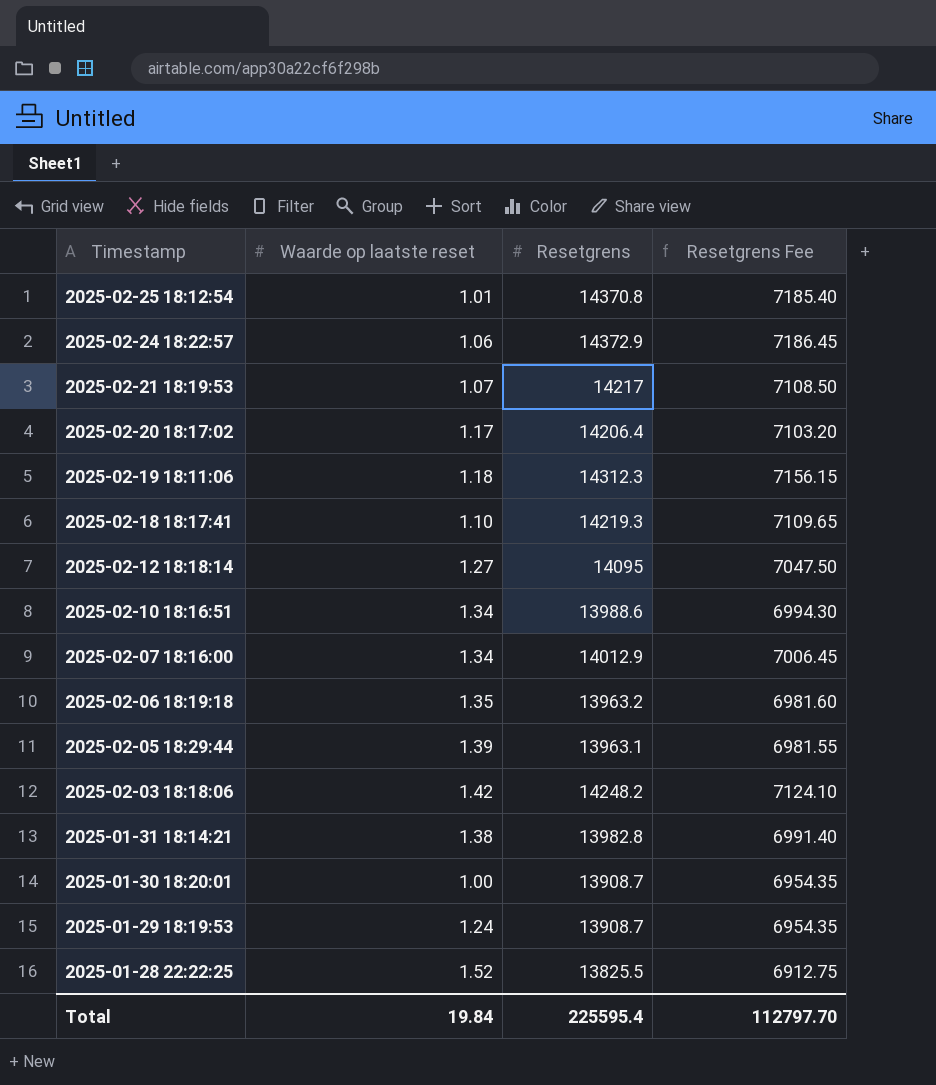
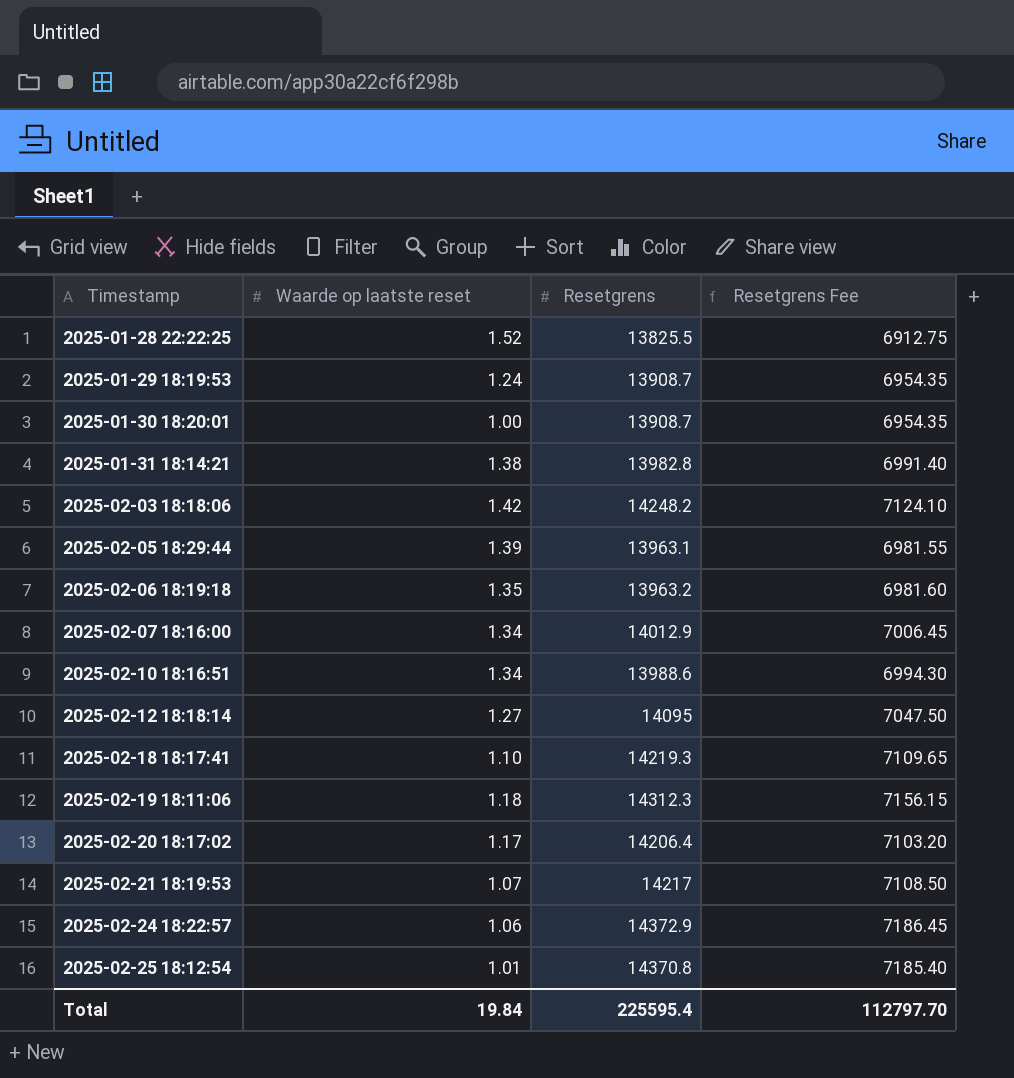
row order: Timestamp descending -> Timestamp ascending

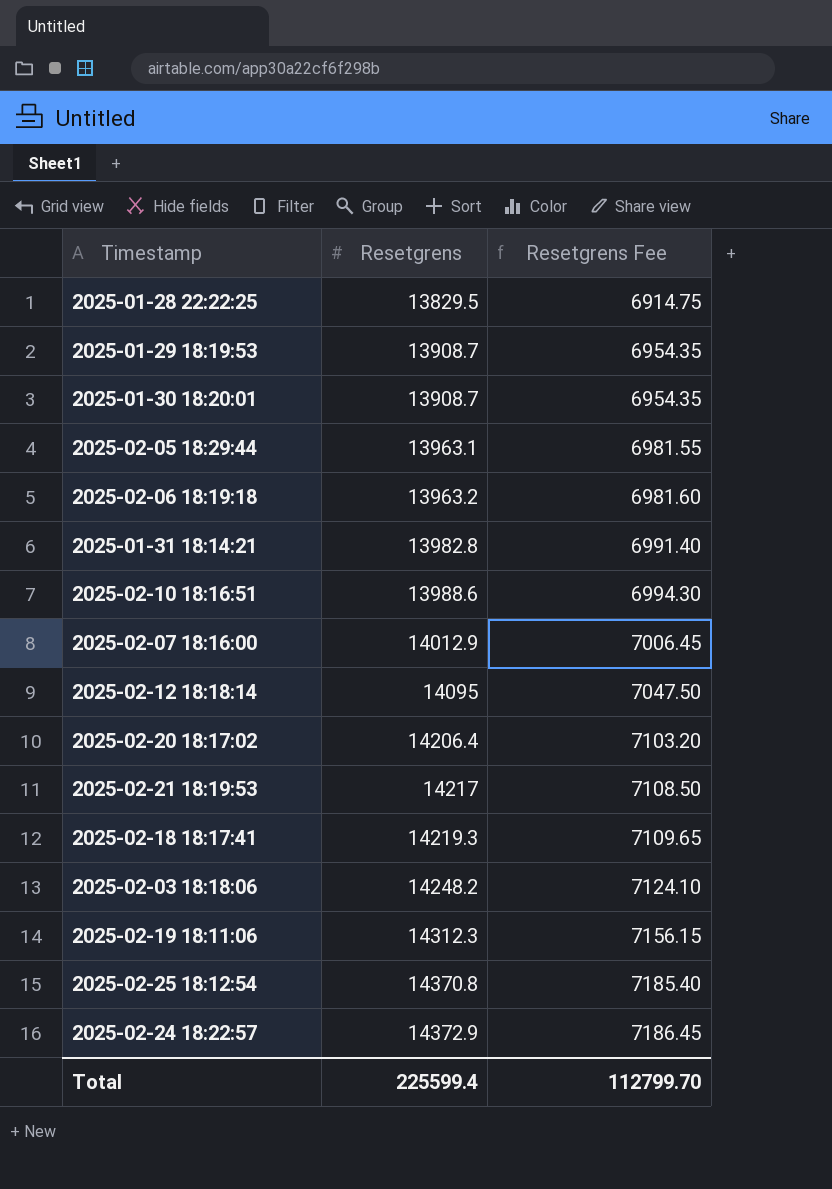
row order: Timestamp ascending -> Resetgrens ascending
column Waarde op laatste reset | position: 2 -> none
2025-01-28 22:22:25 | Resetgrens: 13825.5 -> 13829.5
2025-01-28 22:22:25 | Resetgrens Fee: 6912.75 -> 6914.75
Total | Resetgrens: 225595.4 -> 225599.4
Total | Resetgrens Fee: 112797.70 -> 112799.70

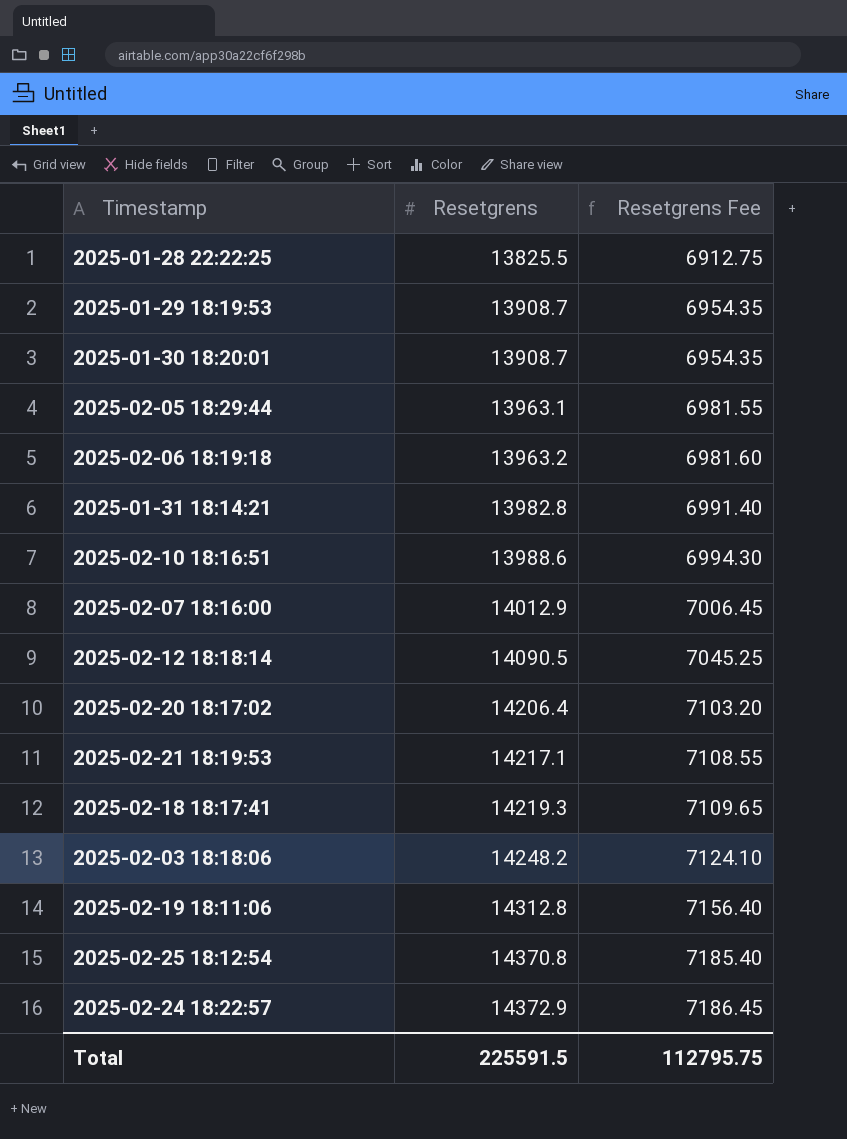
2025-01-28 22:22:25 | Resetgrens: 13829.5 -> 13825.5
2025-01-28 22:22:25 | Resetgrens Fee: 6914.75 -> 6912.75
2025-02-12 18:18:14 | Resetgrens: 14095 -> 14090.5
2025-02-12 18:18:14 | Resetgrens Fee: 7047.50 -> 7045.25
2025-02-21 18:19:53 | Resetgrens: 14217 -> 14217.1
2025-02-21 18:19:53 | Resetgrens Fee: 7108.50 -> 7108.55
2025-02-19 18:11:06 | Resetgrens: 14312.3 -> 14312.8
2025-02-19 18:11:06 | Resetgrens Fee: 7156.15 -> 7156.40
Total | Resetgrens: 225599.4 -> 225591.5
Total | Resetgrens Fee: 112799.70 -> 112795.75

